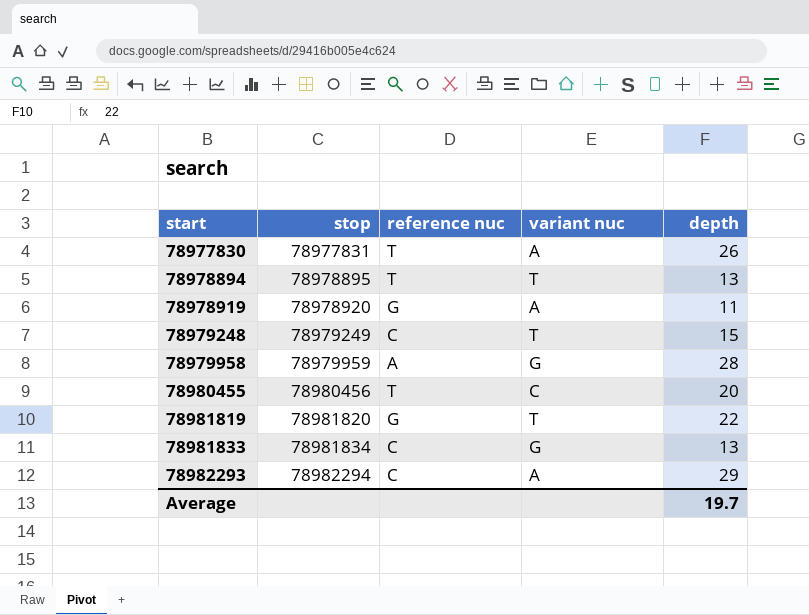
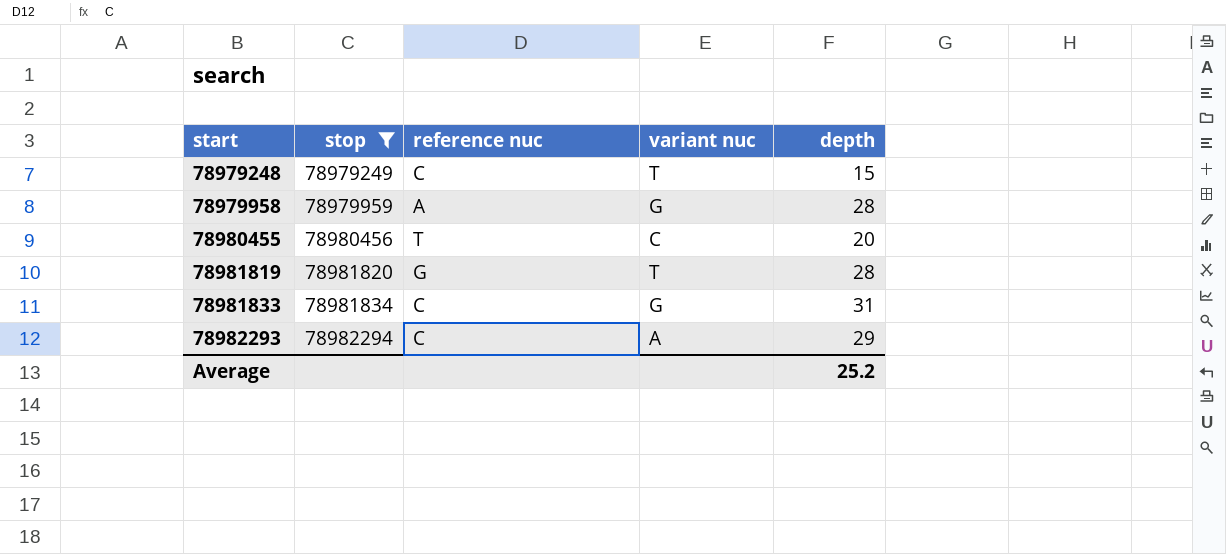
filter: none -> stop >= 78979249
78981819 | depth: 22 -> 28
78981833 | depth: 13 -> 31
Average | depth: 19.7 -> 25.2

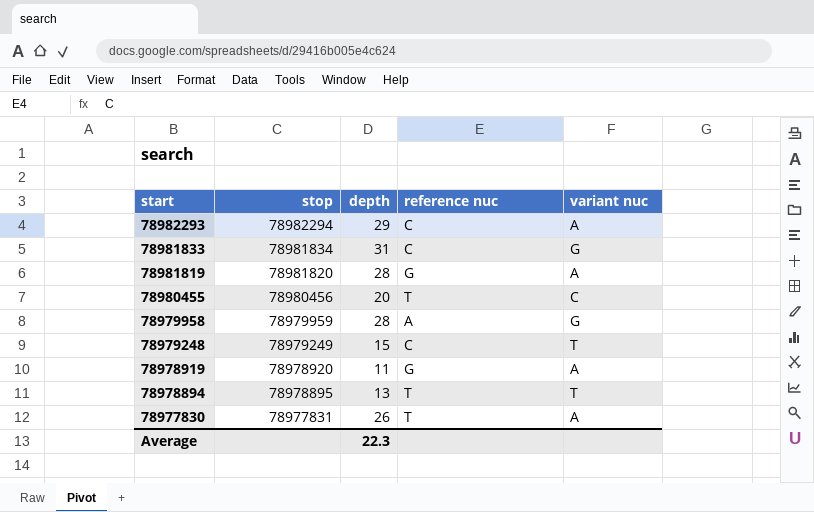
filter: stop >= 78979249 -> none
row order: start ascending -> start descending
column depth | position: 5 -> 3
78981819 | variant nuc: T -> A
Average | depth: 25.2 -> 22.3

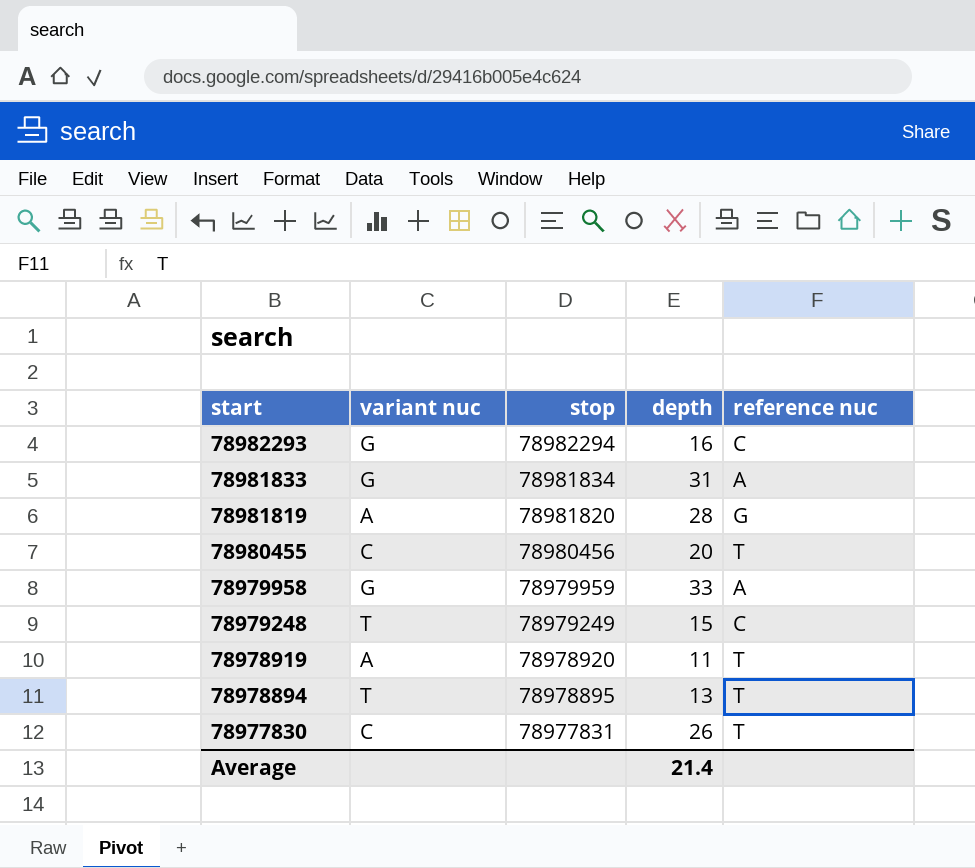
column variant nuc | position: 5 -> 2
78982293 | variant nuc: A -> G
78982293 | depth: 29 -> 16
78981833 | reference nuc: C -> A
78979958 | depth: 28 -> 33
78978919 | reference nuc: G -> T
78977830 | variant nuc: A -> C
Average | depth: 22.3 -> 21.4

